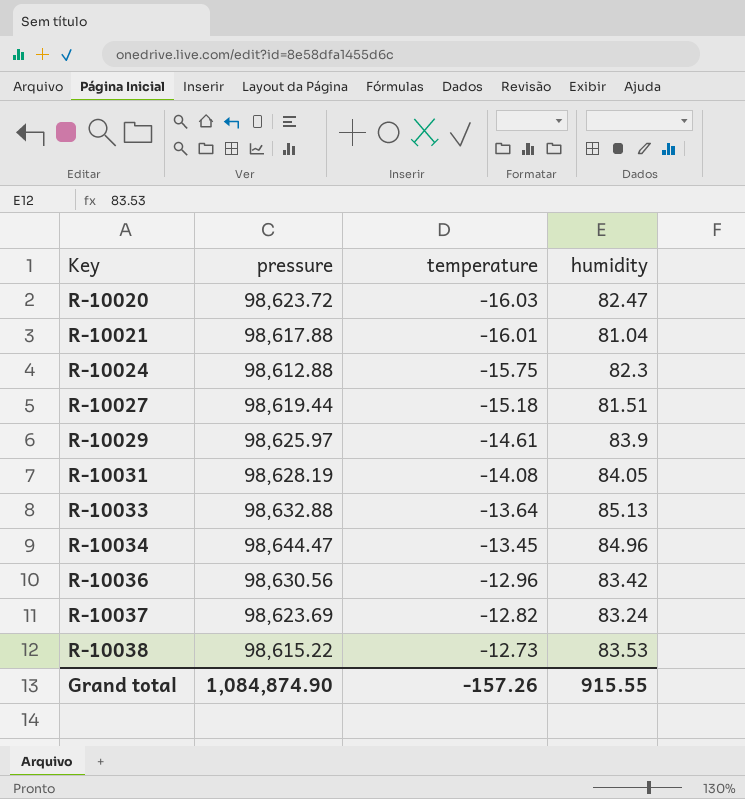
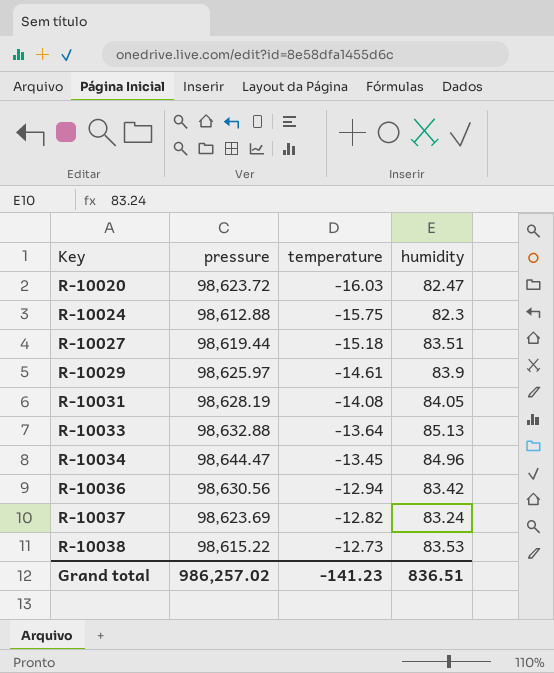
row R-10021: 98,617.88 | -16.01 | 81.04 -> none
R-10027 | humidity: 81.51 -> 83.51
R-10036 | temperature: -12.96 -> -12.94
Grand total | pressure: 1,084,874.90 -> 986,257.02
Grand total | temperature: -157.26 -> -141.23
Grand total | humidity: 915.55 -> 836.51

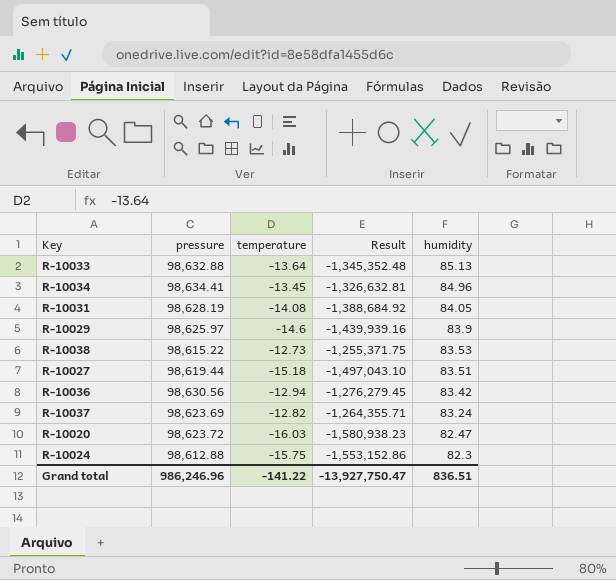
row order: Key ascending -> humidity descending
column Result | formula: none -> [pressure] * [temperature]
R-10034 | pressure: 98,644.47 -> 98,634.41
R-10029 | temperature: -14.61 -> -14.6
Grand total | pressure: 986,257.02 -> 986,246.96
Grand total | temperature: -141.23 -> -141.22

